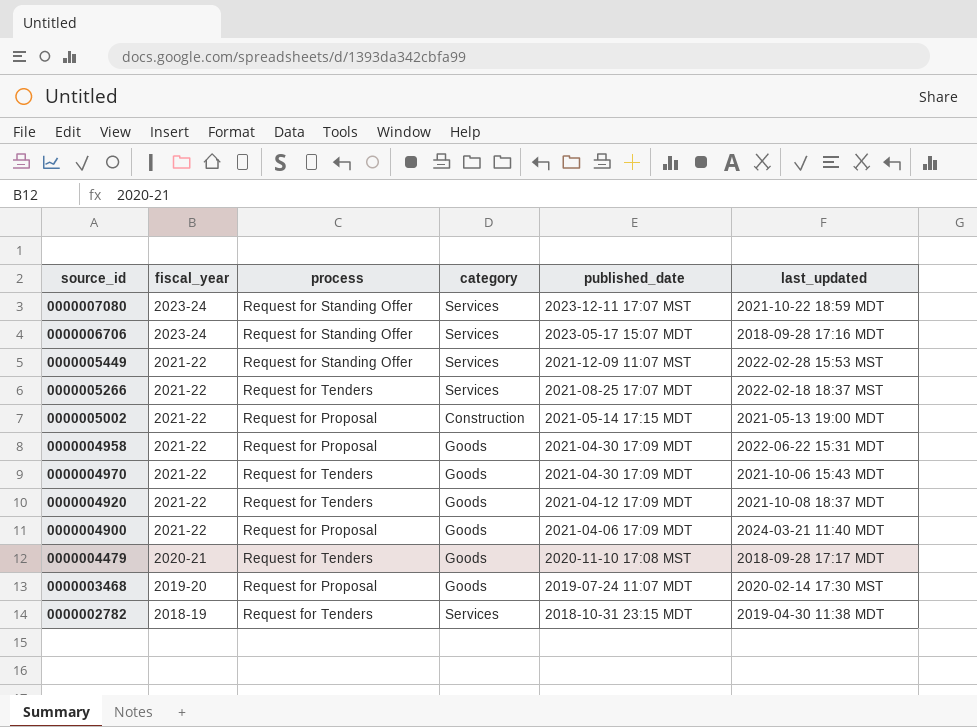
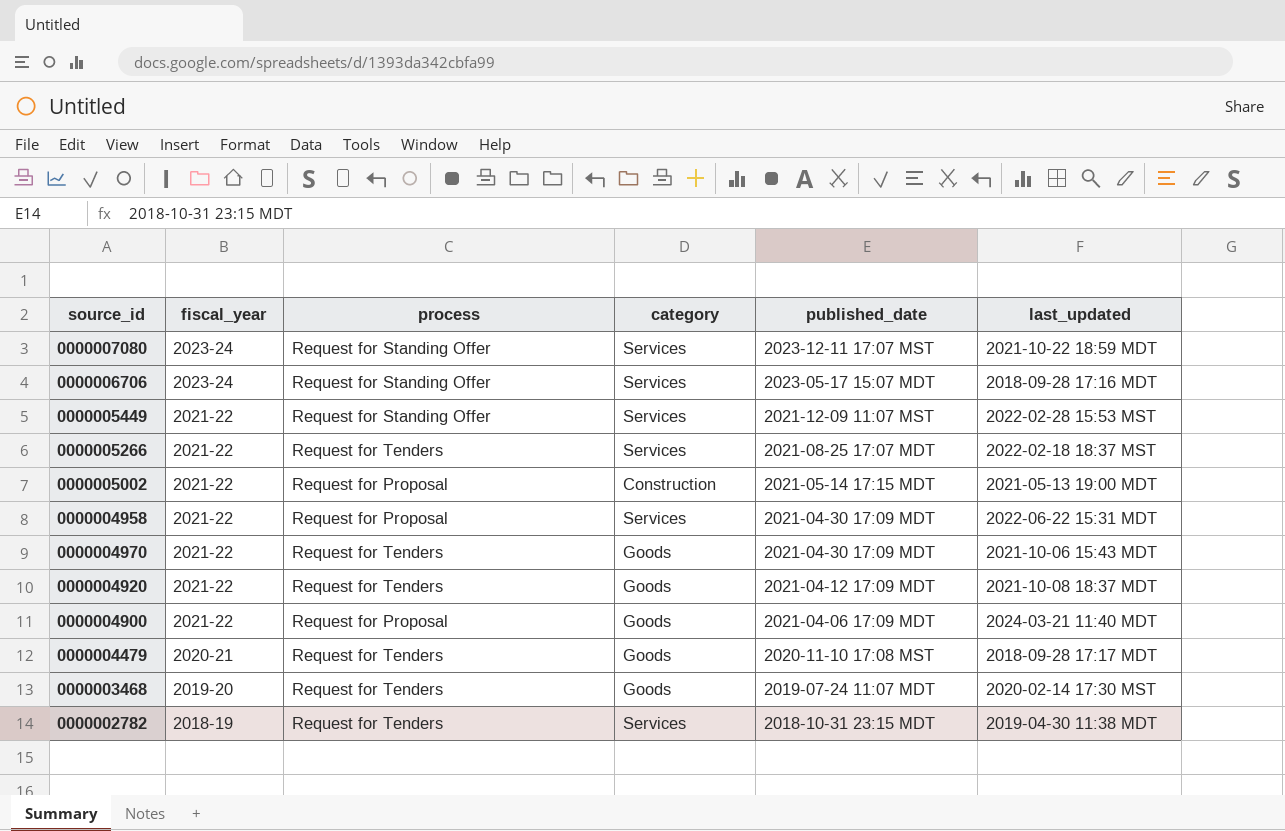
0000004958 | category: Goods -> Services
0000003468 | process: Request for Proposal -> Request for Tenders

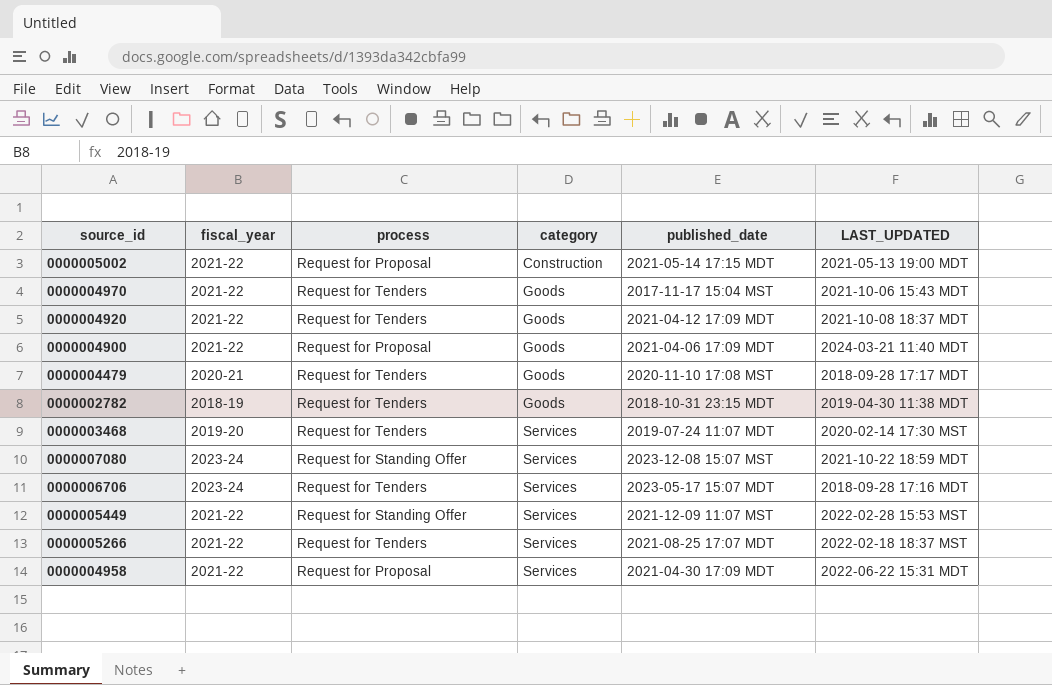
row order: fiscal_year descending -> category ascending
column name: last_updated -> LAST_UPDATED
0000004970 | published_date: 2021-04-30 17:09 MDT -> 2017-11-17 15:04 MST
0000002782 | category: Services -> Goods
0000003468 | category: Goods -> Services
0000007080 | published_date: 2023-12-11 17:07 MST -> 2023-12-08 15:07 MST
0000006706 | process: Request for Standing Offer -> Request for Tenders

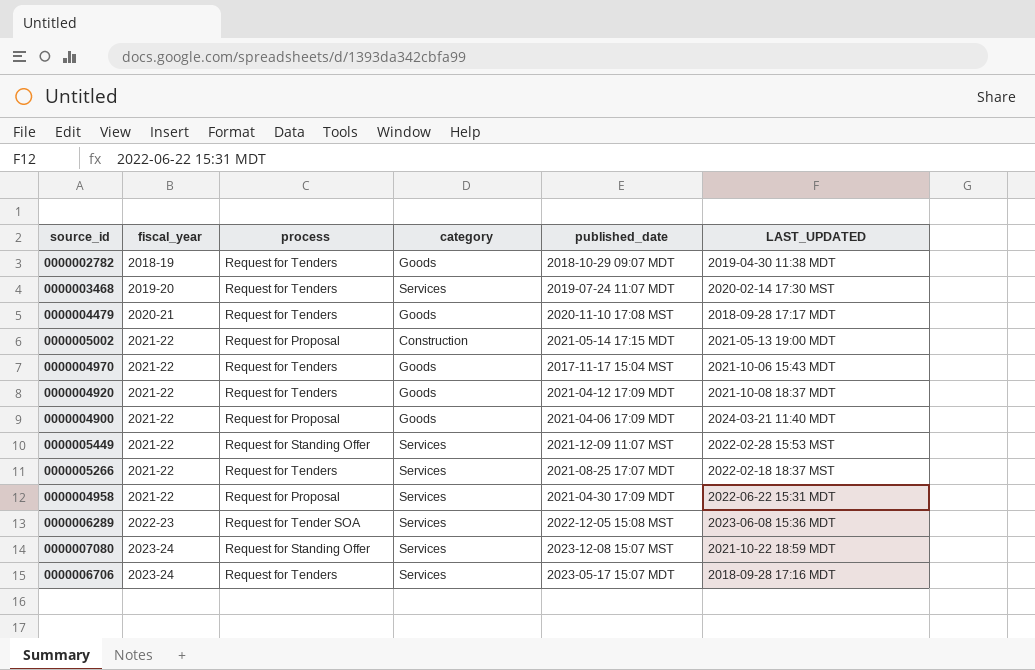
row order: category ascending -> fiscal_year ascending
0000002782 | published_date: 2018-10-31 23:15 MDT -> 2018-10-29 09:07 MDT
row 0000006289: none -> 2022-23 | Request for Tender SOA | Services | 2022-12-05 15:08 MST | 2023-06-08 15:36 MDT

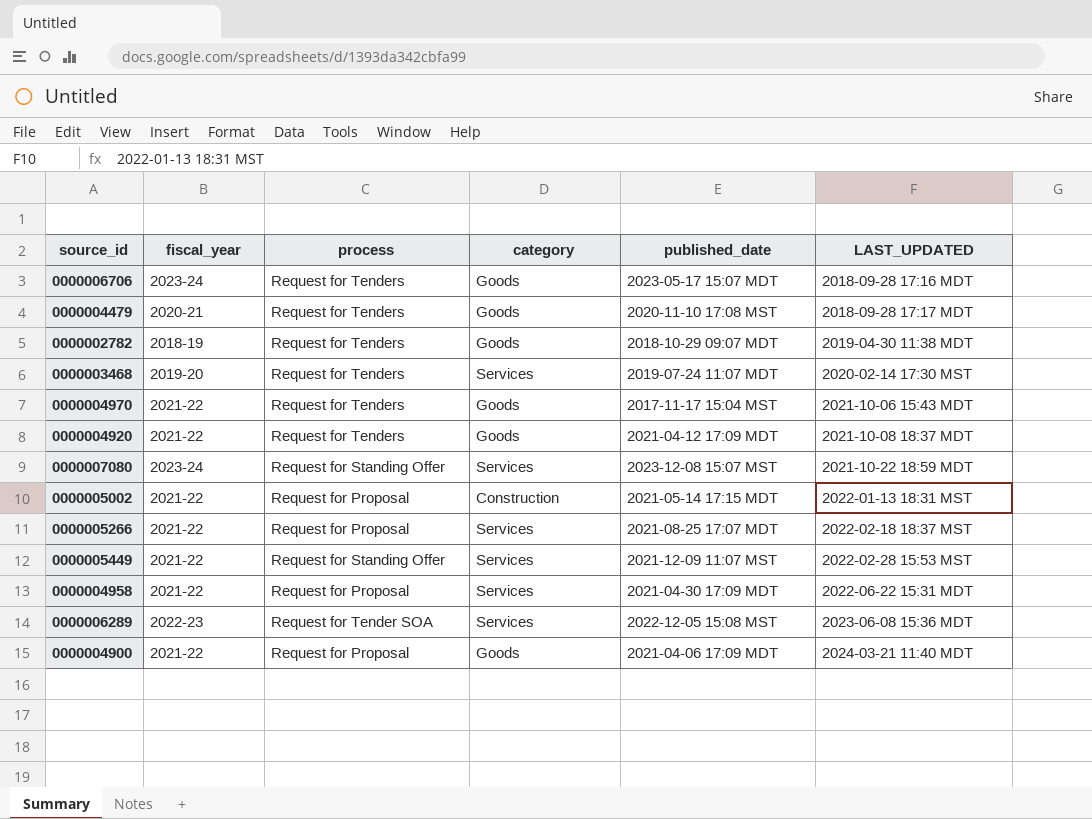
row order: fiscal_year ascending -> LAST_UPDATED ascending
0000006706 | category: Services -> Goods
0000005002 | LAST_UPDATED: 2021-05-13 19:00 MDT -> 2022-01-13 18:31 MST
0000005266 | process: Request for Tenders -> Request for Proposal

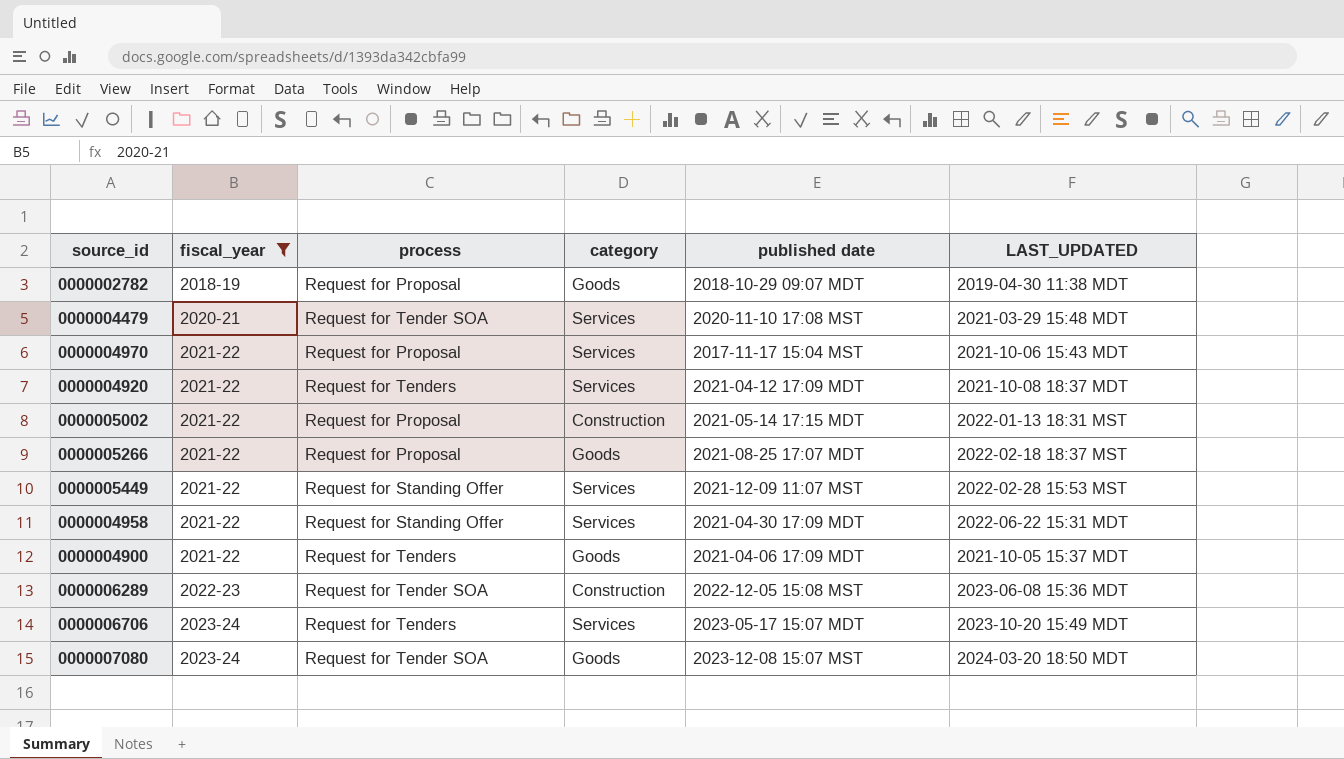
filter: none -> fiscal_year != 2019-20
row order: LAST_UPDATED ascending -> fiscal_year ascending
column name: published_date -> published date
0000002782 | process: Request for Tenders -> Request for Proposal
0000004479 | process: Request for Tenders -> Request for Tender SOA
0000004479 | category: Goods -> Services
0000004479 | LAST_UPDATED: 2018-09-28 17:17 MDT -> 2021-03-29 15:48 MDT
0000004970 | process: Request for Tenders -> Request for Proposal
0000004970 | category: Goods -> Services
0000004920 | category: Goods -> Services
0000005266 | category: Services -> Goods
0000004958 | process: Request for Proposal -> Request for Standing Offer
0000004900 | process: Request for Proposal -> Request for Tenders
0000004900 | LAST_UPDATED: 2024-03-21 11:40 MDT -> 2021-10-05 15:37 MDT
0000006289 | category: Services -> Construction
0000006706 | category: Goods -> Services
0000006706 | LAST_UPDATED: 2018-09-28 17:16 MDT -> 2023-10-20 15:49 MDT
0000007080 | process: Request for Standing Offer -> Request for Tender SOA
0000007080 | category: Services -> Goods
0000007080 | LAST_UPDATED: 2021-10-22 18:59 MDT -> 2024-03-20 18:50 MDT

